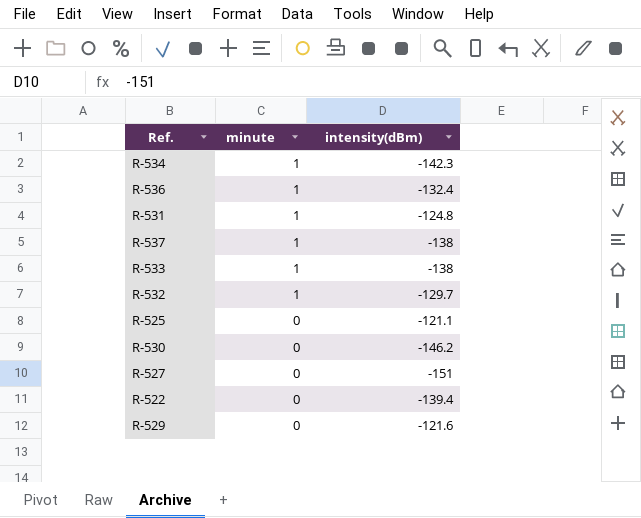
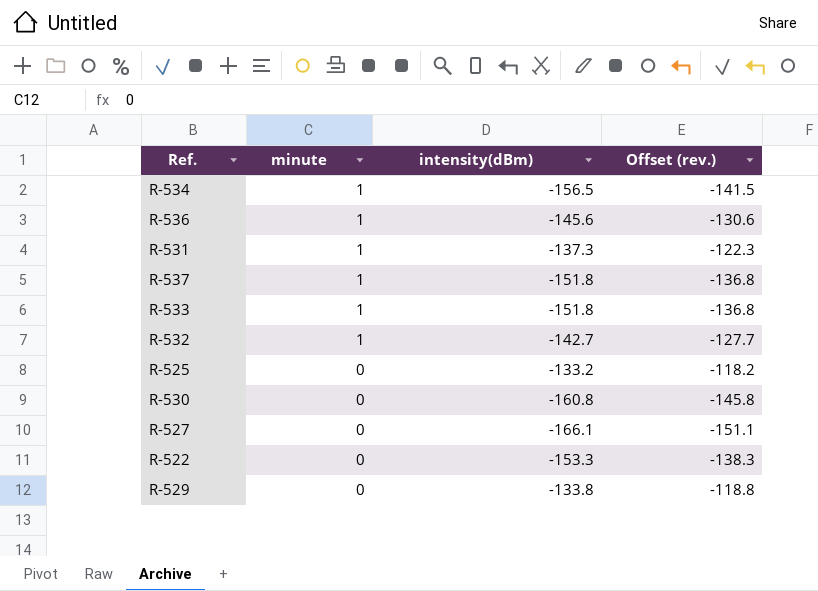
column Offset (rev.) | formula: none -> [intensity(dBm)] + 15
R-534 | intensity(dBm): -142.3 -> -156.5
R-536 | intensity(dBm): -132.4 -> -145.6
R-531 | intensity(dBm): -124.8 -> -137.3
R-537 | intensity(dBm): -138 -> -151.8
R-533 | intensity(dBm): -138 -> -151.8
R-532 | intensity(dBm): -129.7 -> -142.7
R-525 | intensity(dBm): -121.1 -> -133.2
R-530 | intensity(dBm): -146.2 -> -160.8
R-527 | intensity(dBm): -151 -> -166.1
R-522 | intensity(dBm): -139.4 -> -153.3
R-529 | intensity(dBm): -121.6 -> -133.8

